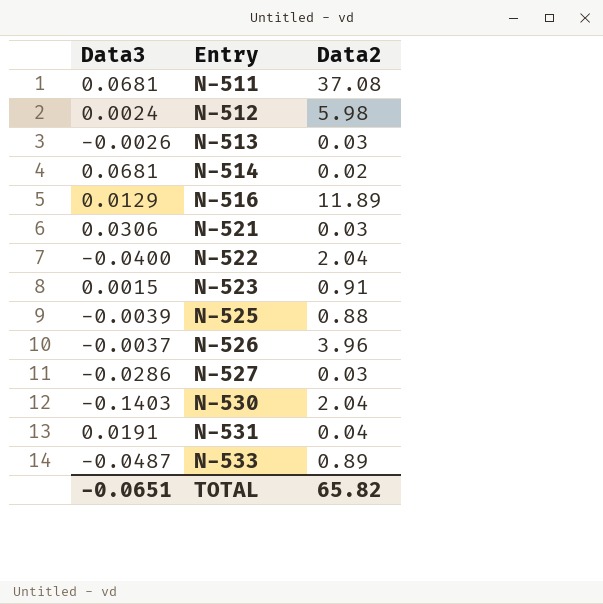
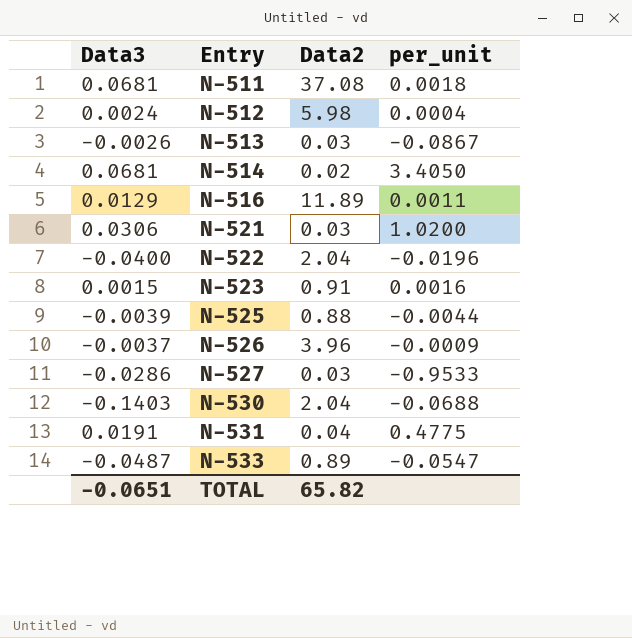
column per_unit | formula: none -> [Data3] / [Data2]

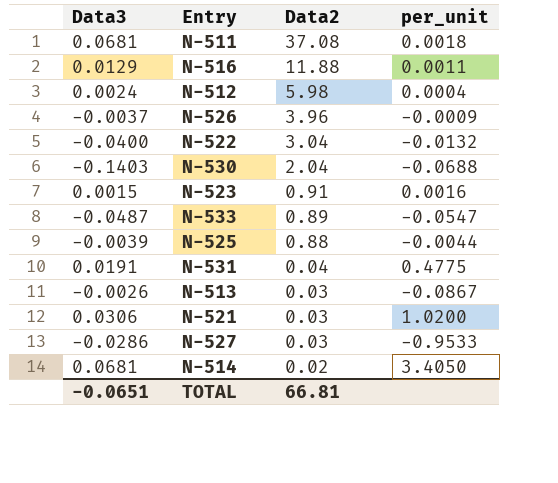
row order: Entry ascending -> Data2 descending
N-516 | Data2: 11.89 -> 11.88
N-522 | Data2: 2.04 -> 3.04
N-522 | per_unit: -0.0196 -> -0.0132
TOTAL | Data2: 65.82 -> 66.81

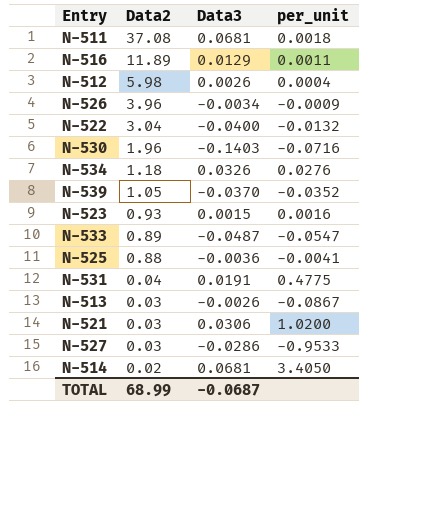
column Data3 | position: 1 -> 3
N-516 | Data2: 11.88 -> 11.89
N-512 | Data3: 0.0024 -> 0.0026
N-526 | Data3: -0.0037 -> -0.0034
N-530 | Data2: 2.04 -> 1.96
N-530 | per_unit: -0.0688 -> -0.0716
row N-534: none -> 1.18 | 0.0326 | 0.0276
row N-539: none -> 1.05 | -0.0370 | -0.0352
N-523 | Data2: 0.91 -> 0.93
N-525 | Data3: -0.0039 -> -0.0036
N-525 | per_unit: -0.0044 -> -0.0041
TOTAL | Data2: 66.81 -> 68.99
TOTAL | Data3: -0.0651 -> -0.0687

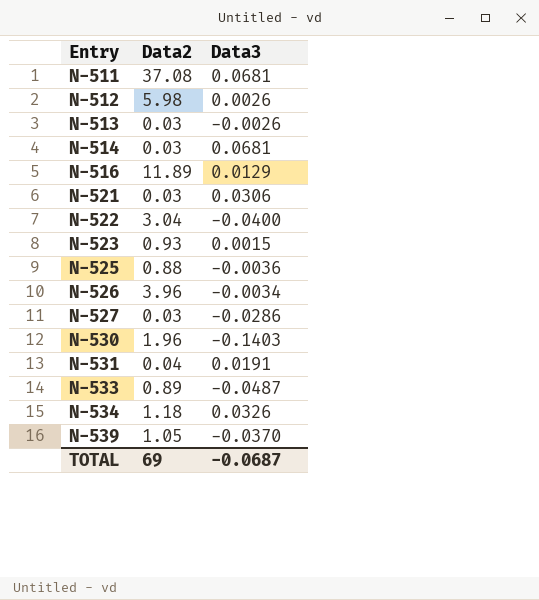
row order: Data2 descending -> Entry ascending
column per_unit | formula: [Data3] / [Data2] -> none
N-514 | Data2: 0.02 -> 0.03
TOTAL | Data2: 68.99 -> 69

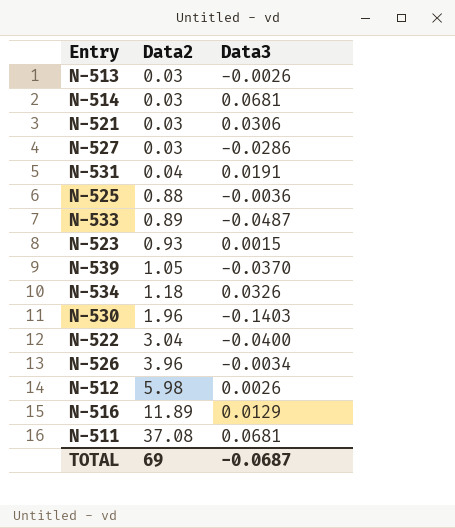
row order: Entry ascending -> Data2 ascending

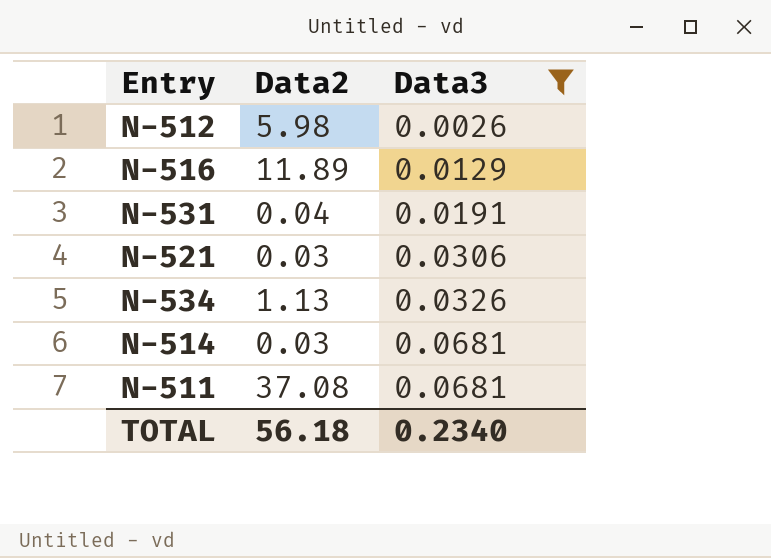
filter: none -> Data3 >= 0.0026
row order: Data2 ascending -> Data3 ascending
N-534 | Data2: 1.18 -> 1.13
TOTAL | Data2: 69 -> 56.18
TOTAL | Data3: -0.0687 -> 0.2340

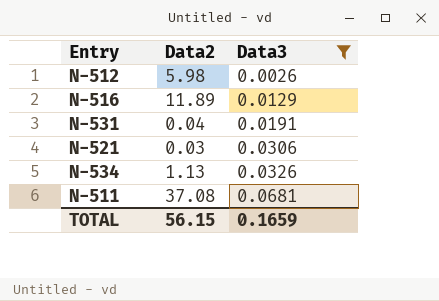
row N-514: 0.03 | 0.0681 -> none
TOTAL | Data2: 56.18 -> 56.15
TOTAL | Data3: 0.2340 -> 0.1659

